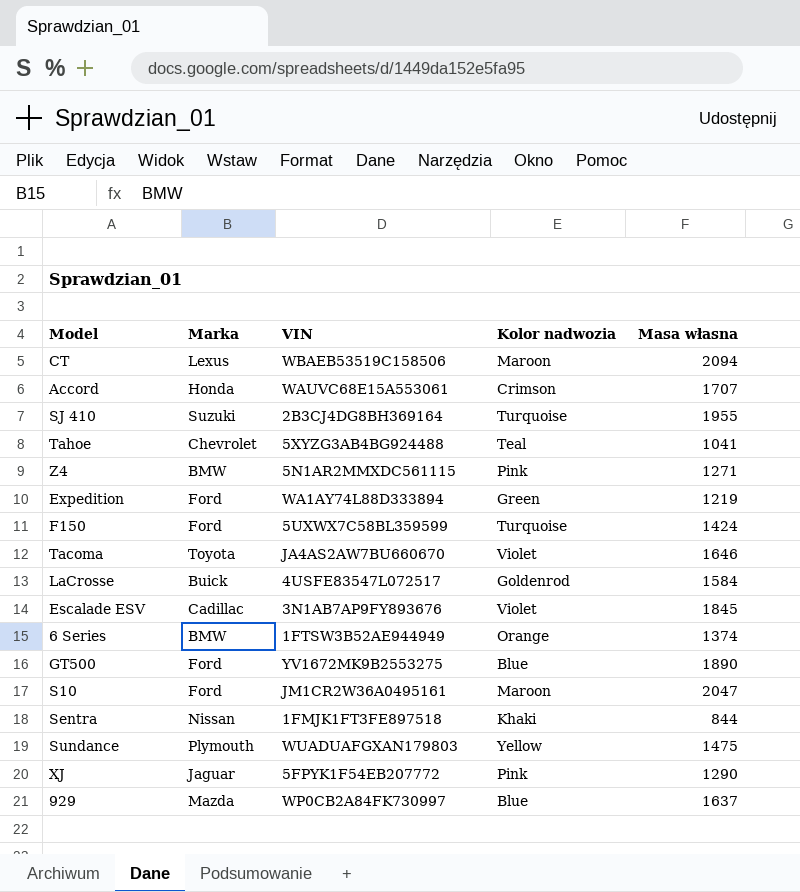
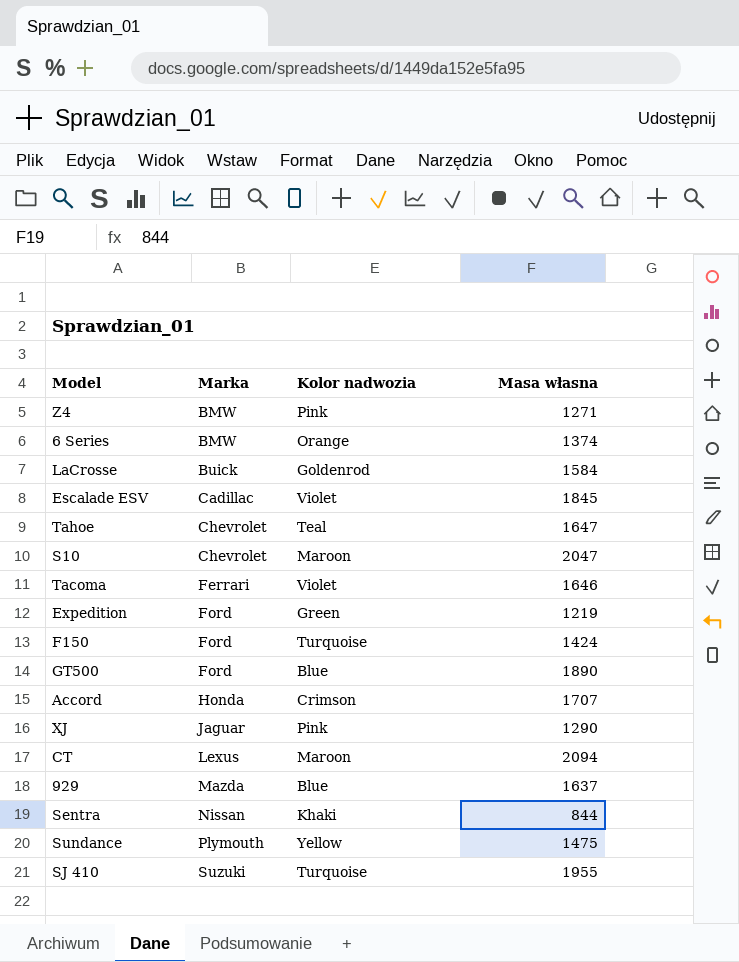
row order: none -> Marka ascending
column VIN | position: 3 -> none
Tahoe | Masa własna: 1041 -> 1647
S10 | Marka: Ford -> Chevrolet
Tacoma | Marka: Toyota -> Ferrari

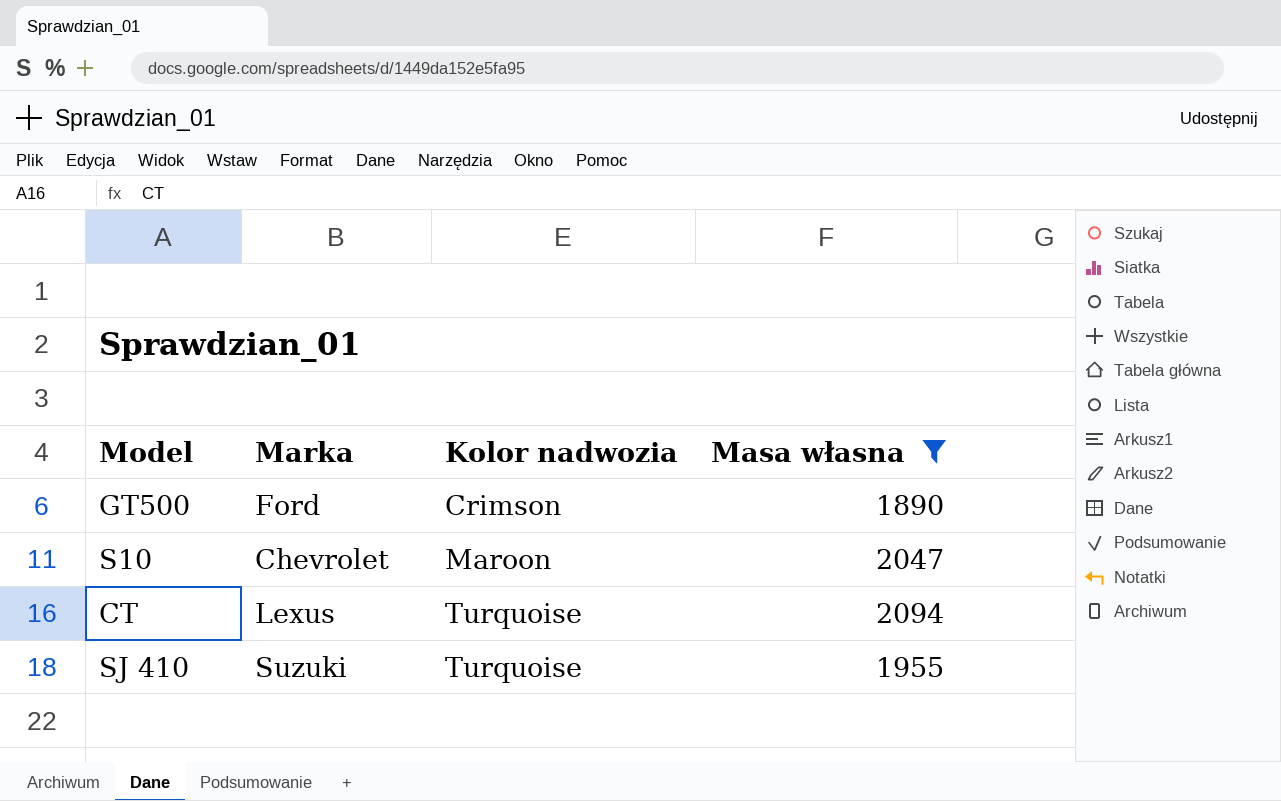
filter: none -> Masa własna >= 1890
row order: Marka ascending -> Kolor nadwozia ascending
GT500 | Kolor nadwozia: Blue -> Crimson
CT | Kolor nadwozia: Maroon -> Turquoise

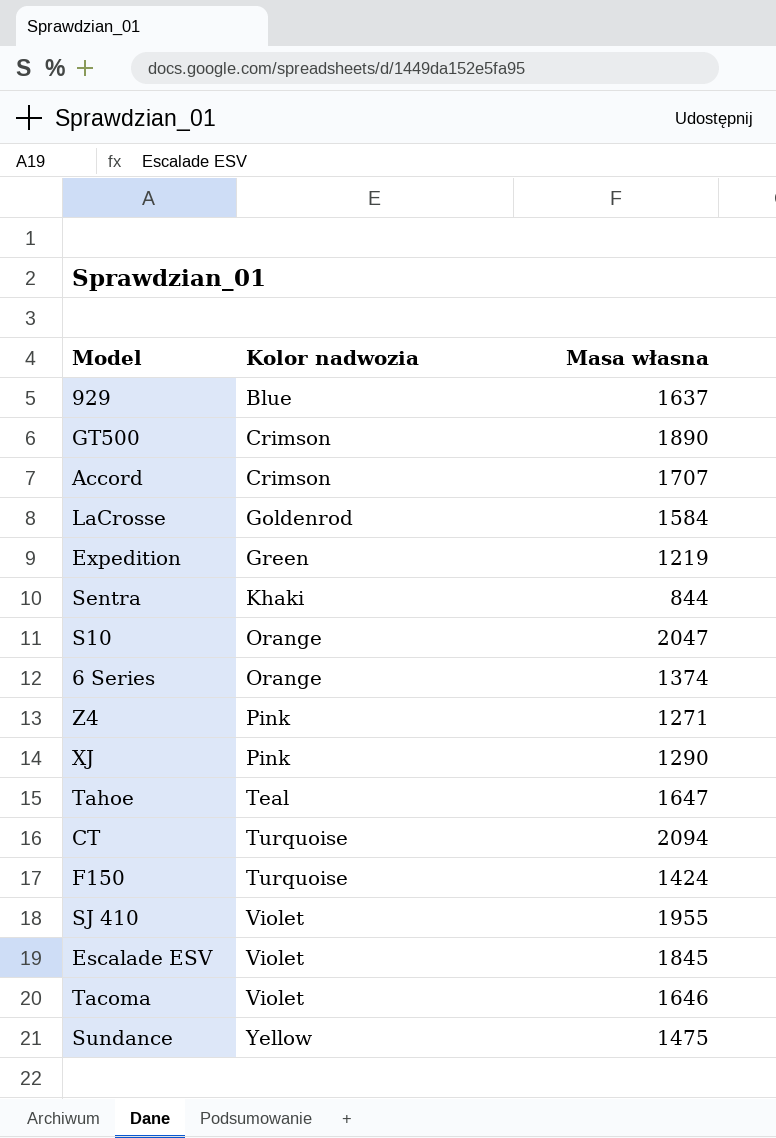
filter: Masa własna >= 1890 -> none
column Marka | position: 2 -> none
S10 | Kolor nadwozia: Maroon -> Orange
SJ 410 | Kolor nadwozia: Turquoise -> Violet

